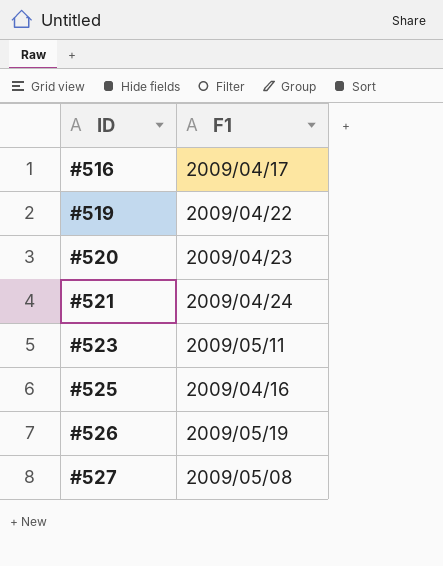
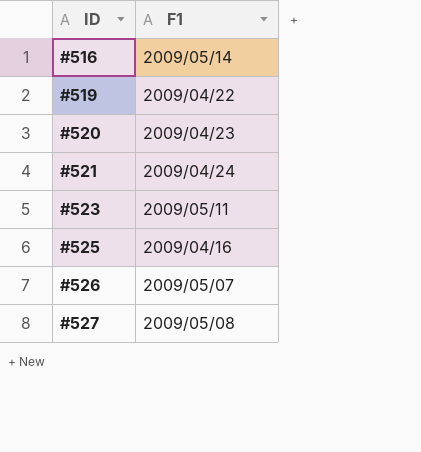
#516 | F1: 2009/04/17 -> 2009/05/14
#526 | F1: 2009/05/19 -> 2009/05/07

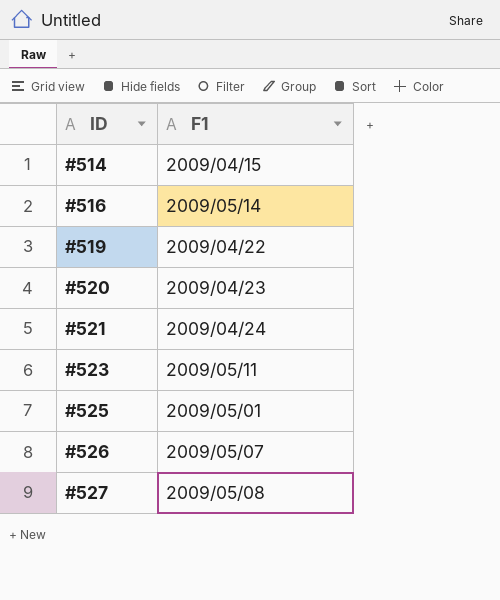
row #514: none -> 2009/04/15
#525 | F1: 2009/04/16 -> 2009/05/01

